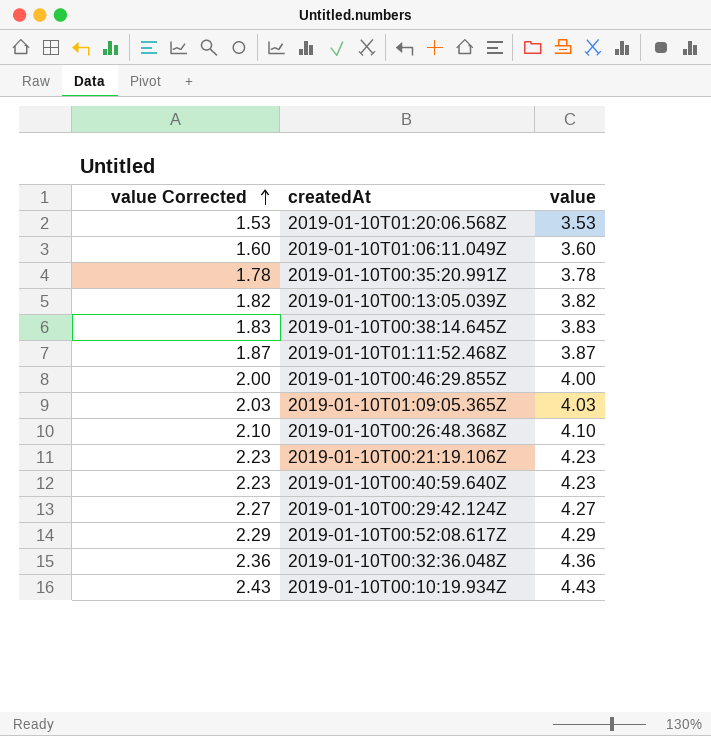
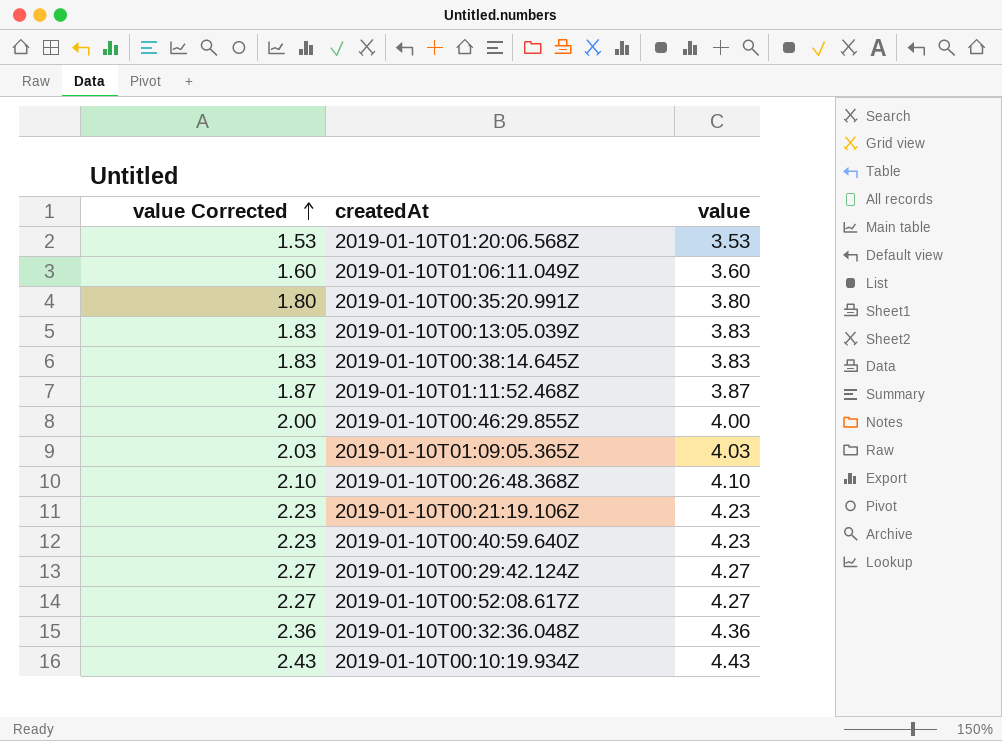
2019-01-10T00:35:20.991Z | value Corrected: 1.78 -> 1.80
2019-01-10T00:35:20.991Z | value: 3.78 -> 3.80
2019-01-10T00:13:05.039Z | value Corrected: 1.82 -> 1.83
2019-01-10T00:13:05.039Z | value: 3.82 -> 3.83
2019-01-10T00:52:08.617Z | value Corrected: 2.29 -> 2.27
2019-01-10T00:52:08.617Z | value: 4.29 -> 4.27

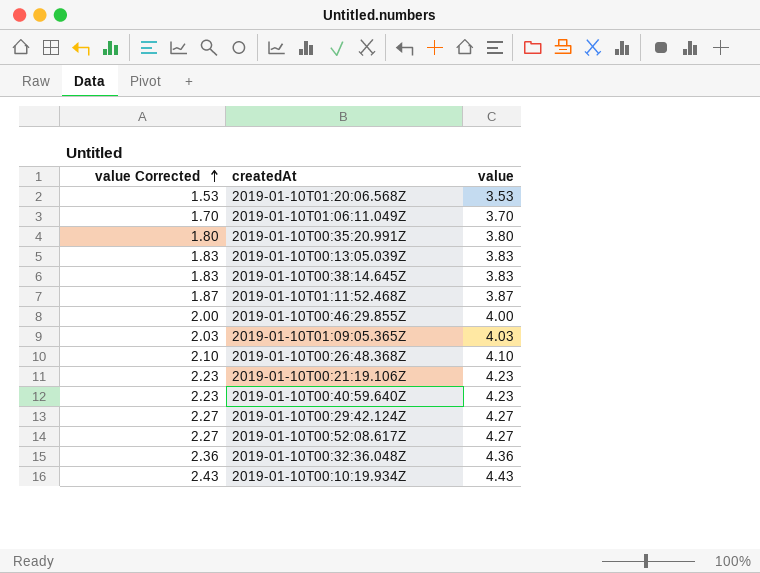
2019-01-10T01:06:11.049Z | value Corrected: 1.60 -> 1.70
2019-01-10T01:06:11.049Z | value: 3.60 -> 3.70

